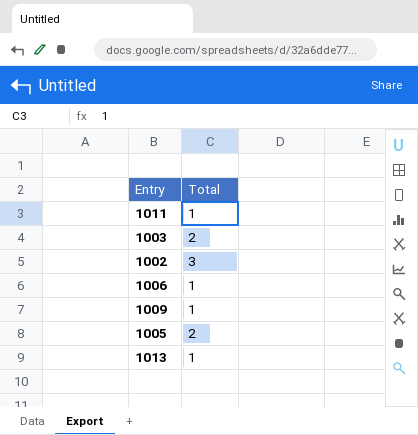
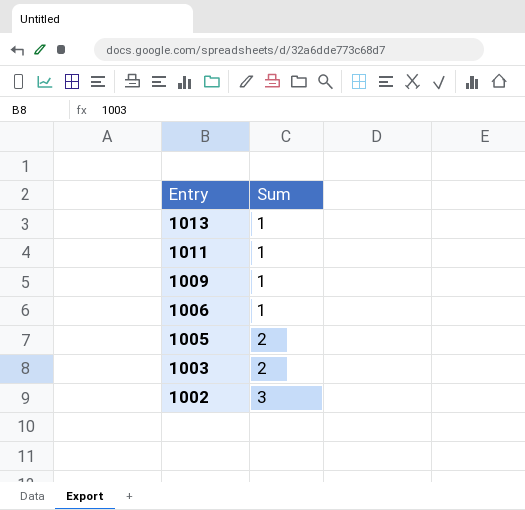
row order: none -> Entry descending
column name: Total -> Sum

